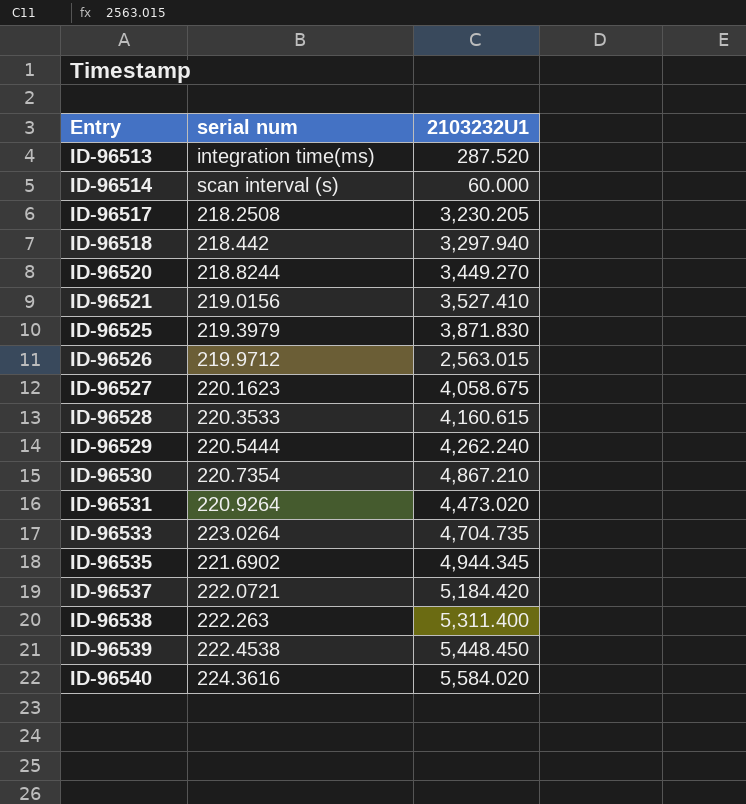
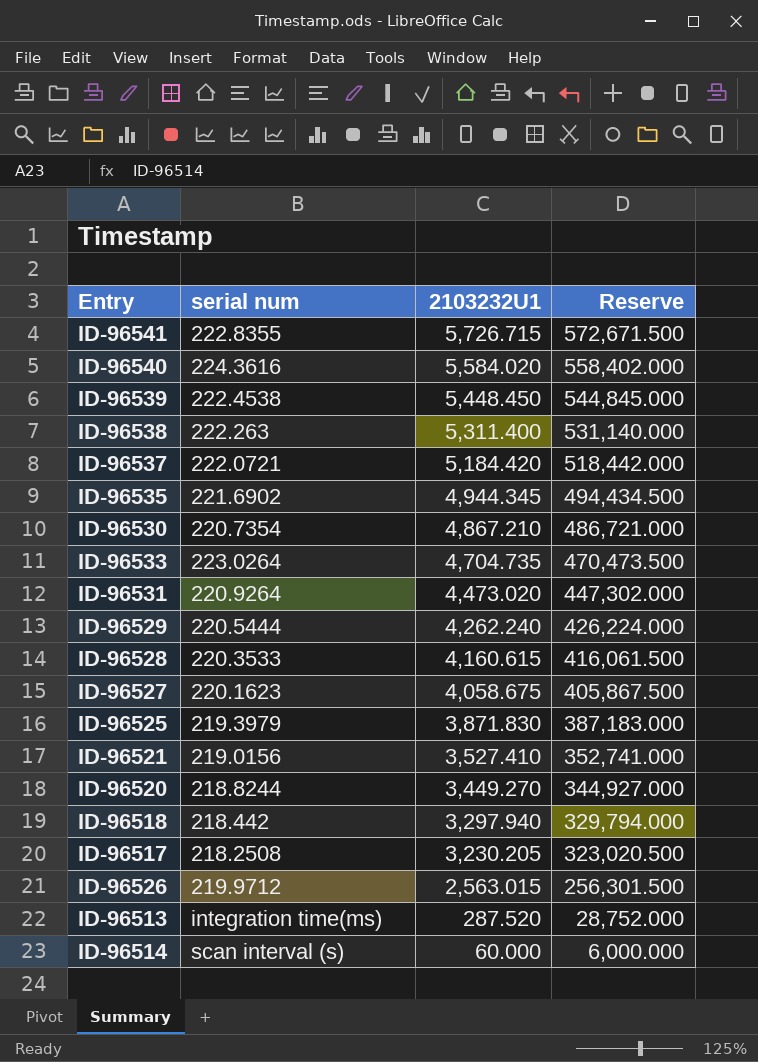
row order: Entry ascending -> 2103232U1 descending
column Reserve | formula: none -> [2103232U1] * 100
row ID-96541: none -> 222.8355 | 5,726.715 | 572,671.500

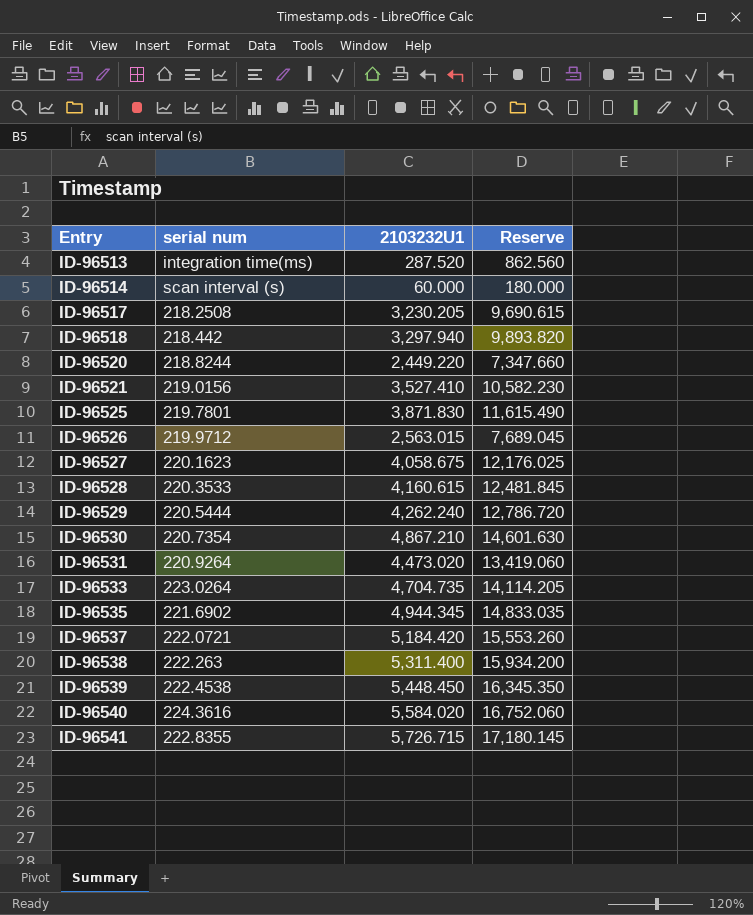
row order: 2103232U1 descending -> Entry ascending
column Reserve | formula: [2103232U1] * 100 -> [2103232U1] * 3
ID-96520 | 2103232U1: 3,449.270 -> 2,449.220
ID-96525 | serial num: 219.3979 -> 219.7801

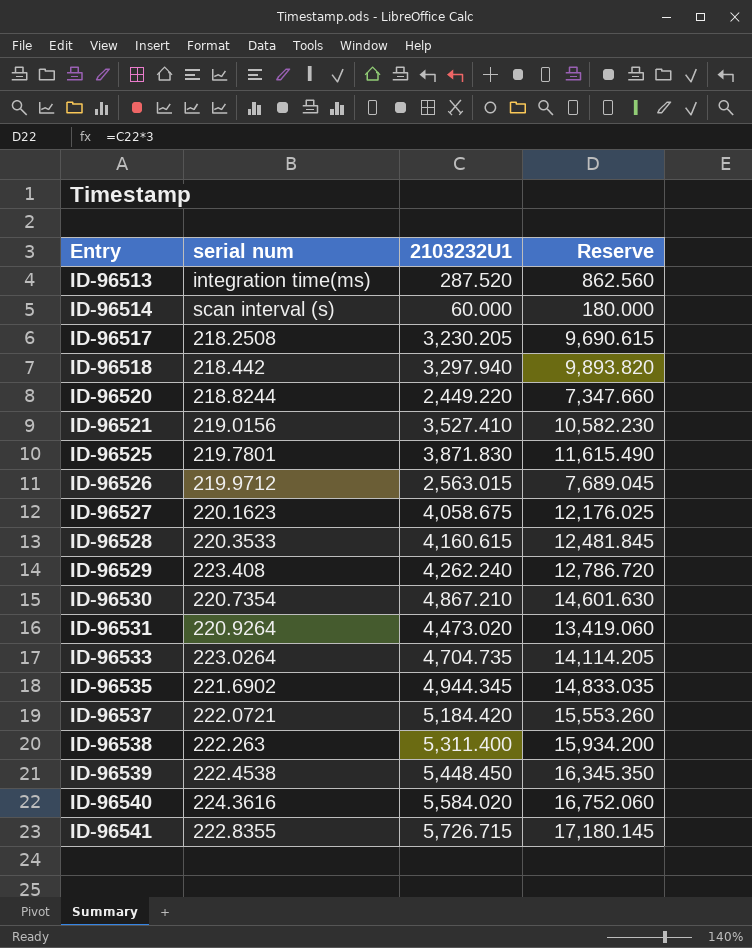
ID-96529 | serial num: 220.5444 -> 223.408

